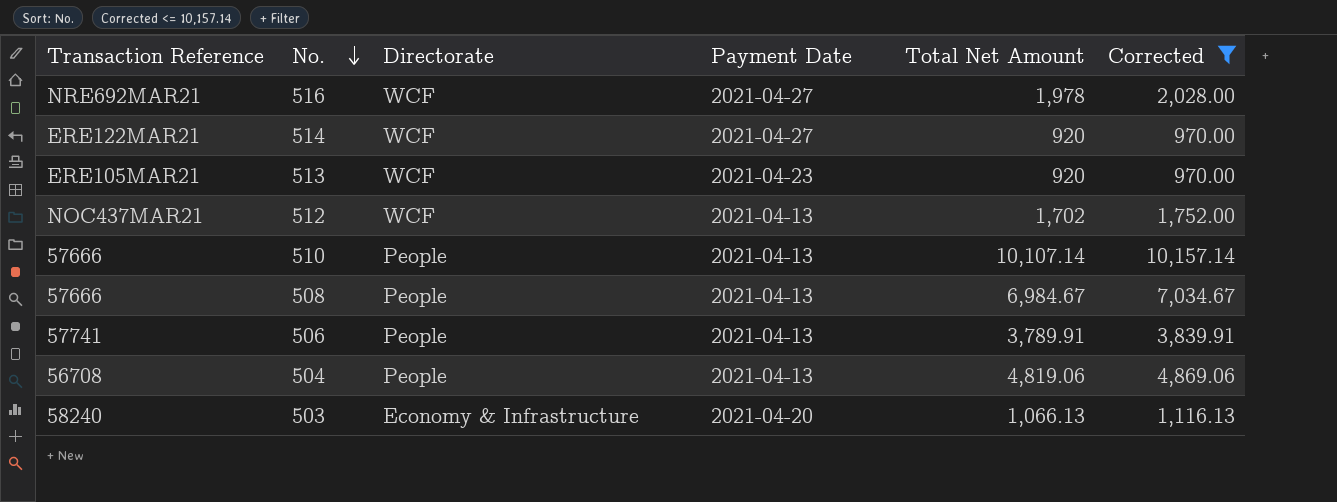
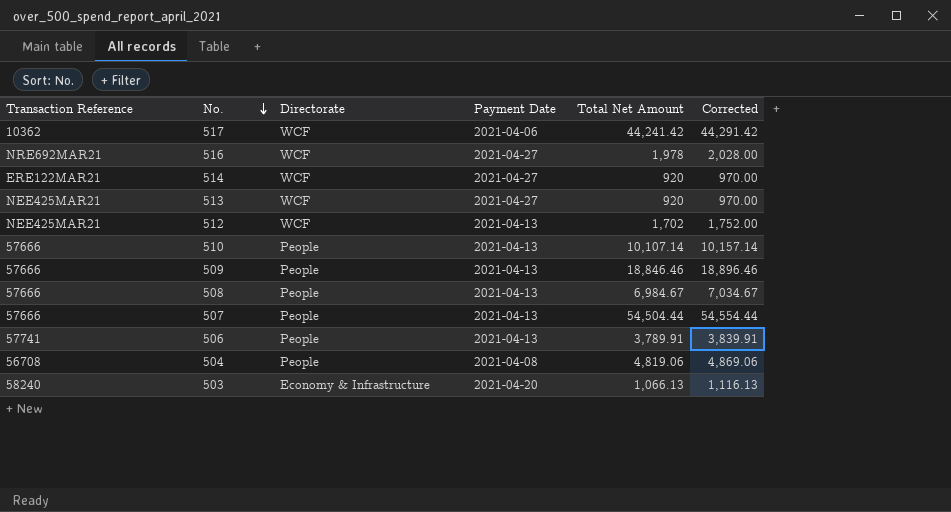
filter: Corrected <= 10,157.14 -> none
513 | Transaction Reference: ERE105MAR21 -> NEE425MAR21
513 | Payment Date: 2021-04-23 -> 2021-04-27
512 | Transaction Reference: NOC437MAR21 -> NEE425MAR21
504 | Payment Date: 2021-04-13 -> 2021-04-08

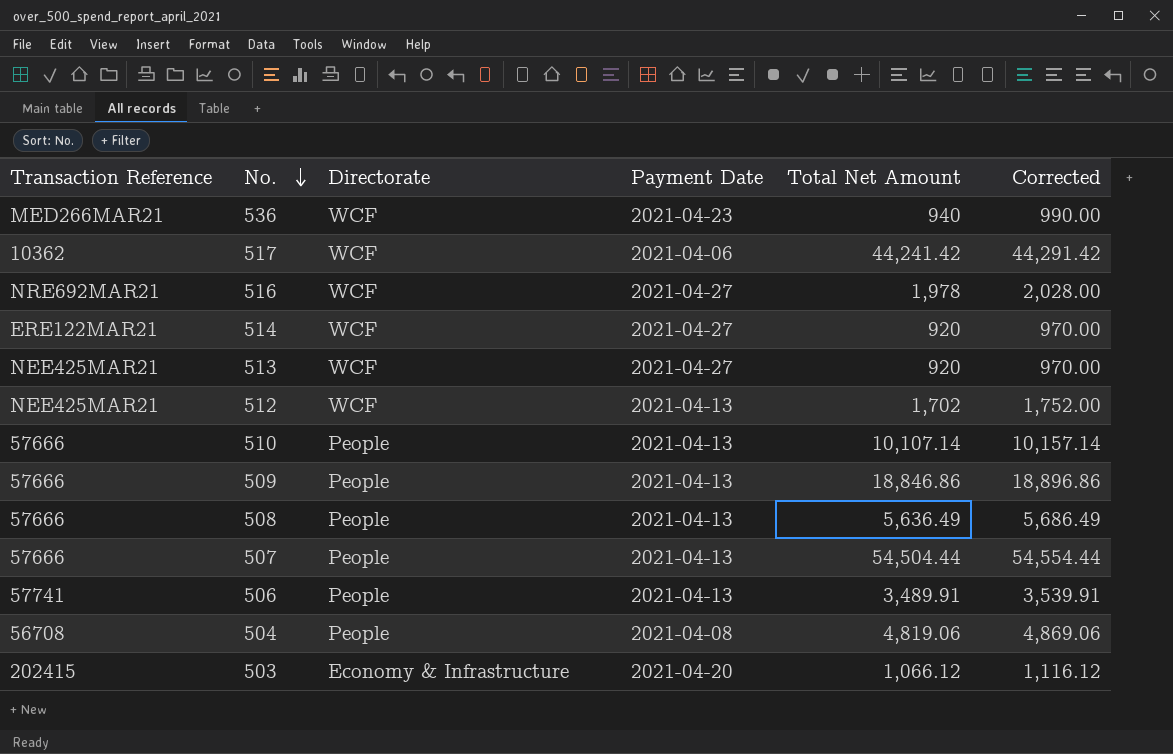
row 536: none -> MED266MAR21 | WCF | 2021-04-23 | 940 | 990.00
509 | Total Net Amount: 18,846.46 -> 18,846.86
509 | Corrected: 18,896.46 -> 18,896.86
508 | Total Net Amount: 6,984.67 -> 5,636.49
508 | Corrected: 7,034.67 -> 5,686.49
506 | Total Net Amount: 3,789.91 -> 3,489.91
506 | Corrected: 3,839.91 -> 3,539.91
503 | Transaction Reference: 58240 -> 202415
503 | Total Net Amount: 1,066.13 -> 1,066.12
503 | Corrected: 1,116.13 -> 1,116.12

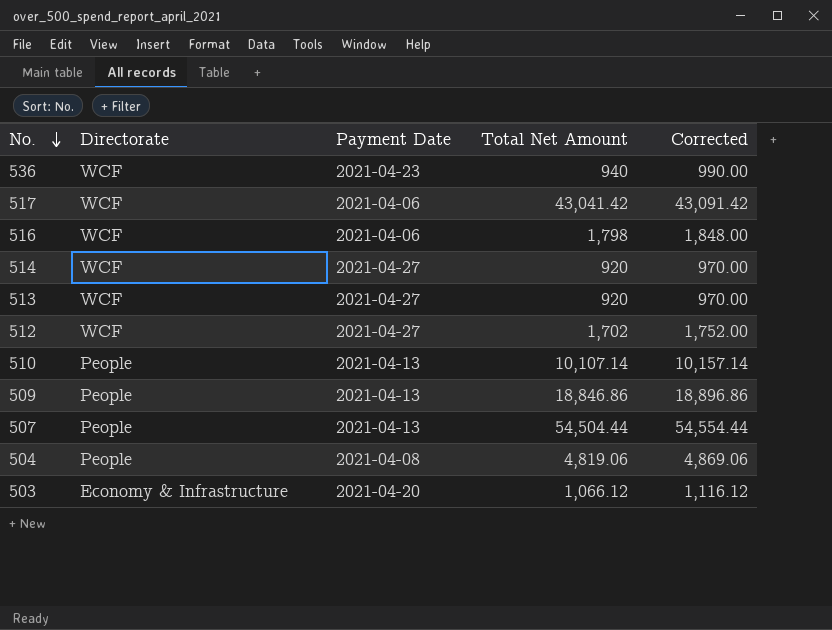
column Transaction Reference | position: 1 -> none
row 508: 57666 | People | 2021-04-13 | 5,636.49 | 5,686.49 -> none
row 506: 57741 | People | 2021-04-13 | 3,489.91 | 3,539.91 -> none
517 | Total Net Amount: 44,241.42 -> 43,041.42
517 | Corrected: 44,291.42 -> 43,091.42
516 | Payment Date: 2021-04-27 -> 2021-04-06
516 | Total Net Amount: 1,978 -> 1,798
516 | Corrected: 2,028.00 -> 1,848.00
512 | Payment Date: 2021-04-13 -> 2021-04-27

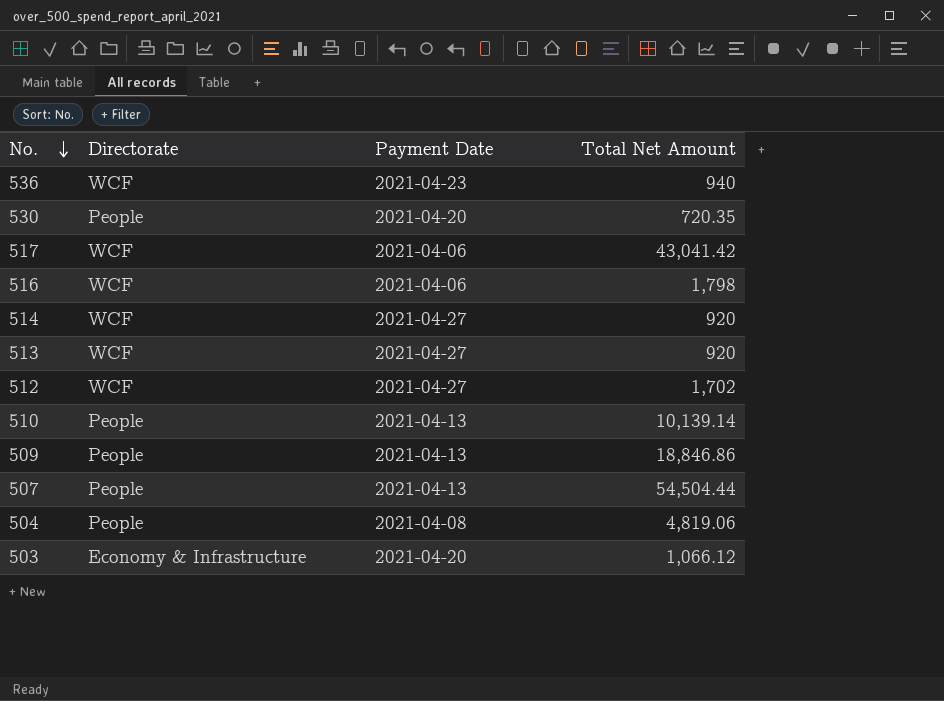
column Corrected | formula: [Total Net Amount] + 50 -> none
row 530: none -> People | 2021-04-20 | 720.35
510 | Total Net Amount: 10,107.14 -> 10,139.14

